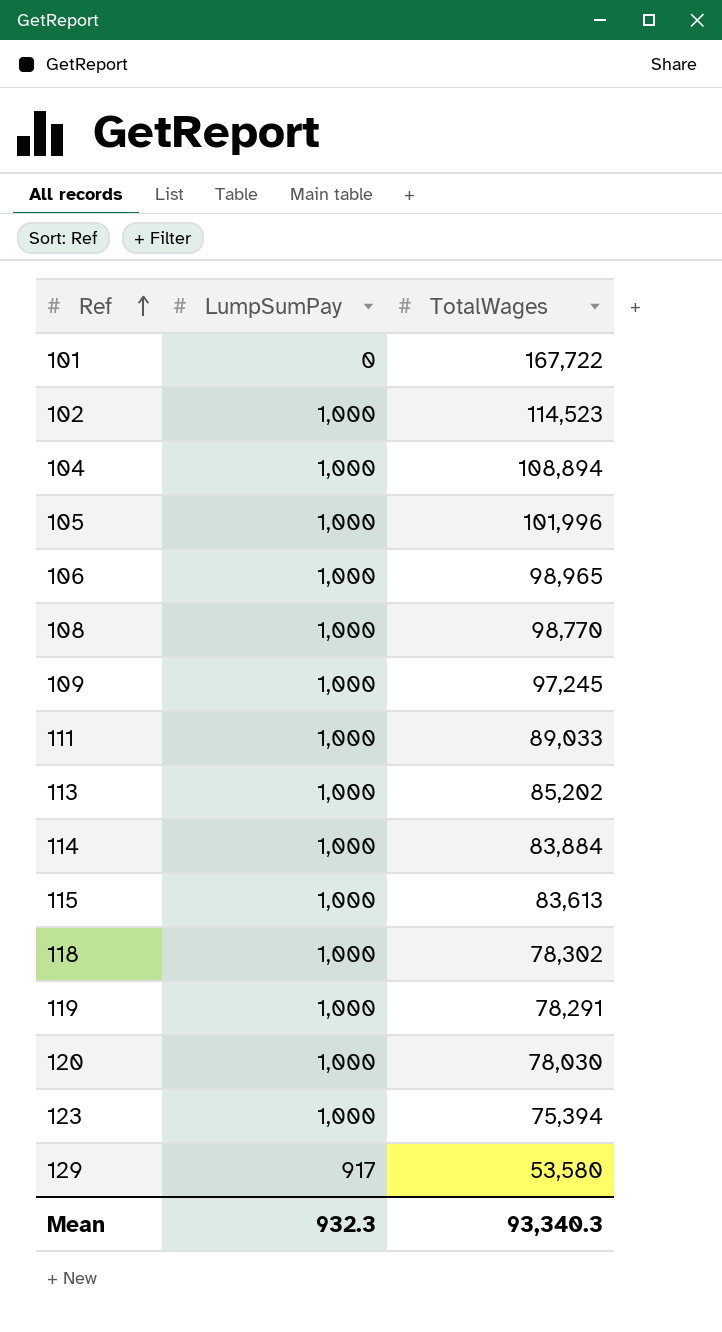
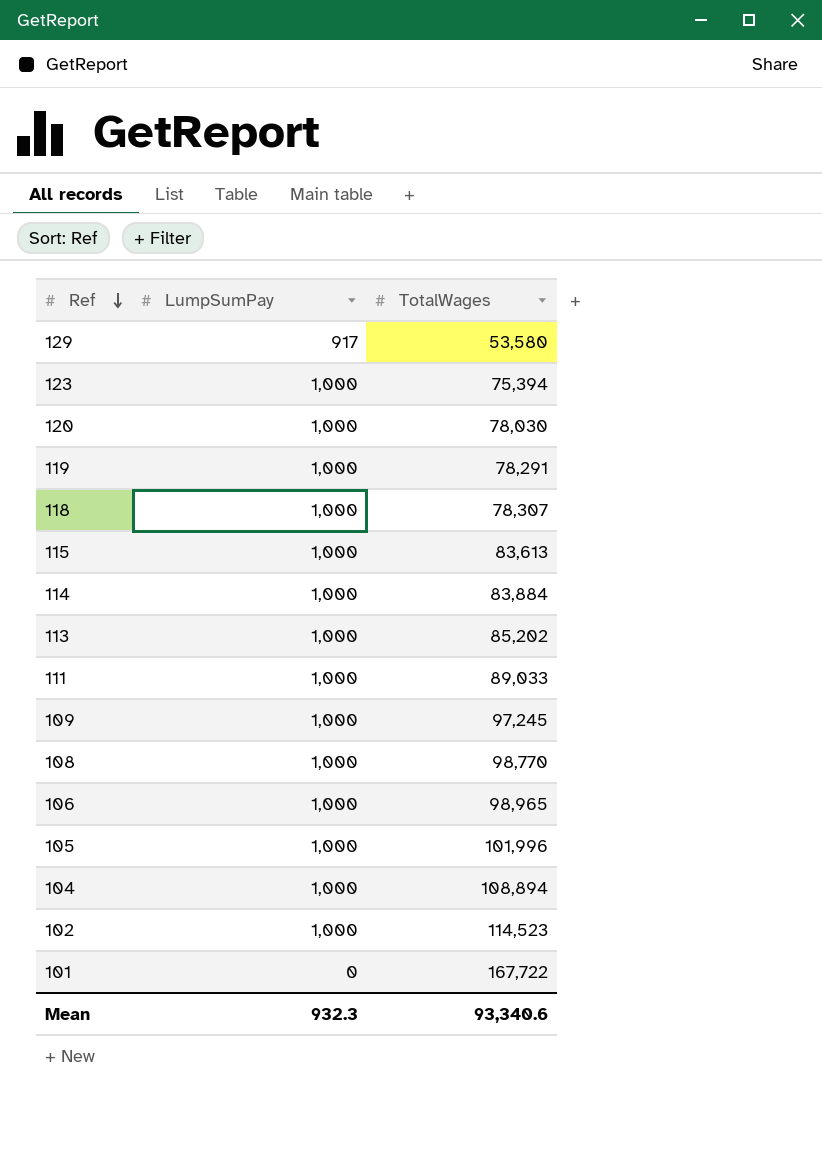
row order: Ref ascending -> Ref descending
118 | TotalWages: 78,302 -> 78,307
Mean | TotalWages: 93,340.3 -> 93,340.6

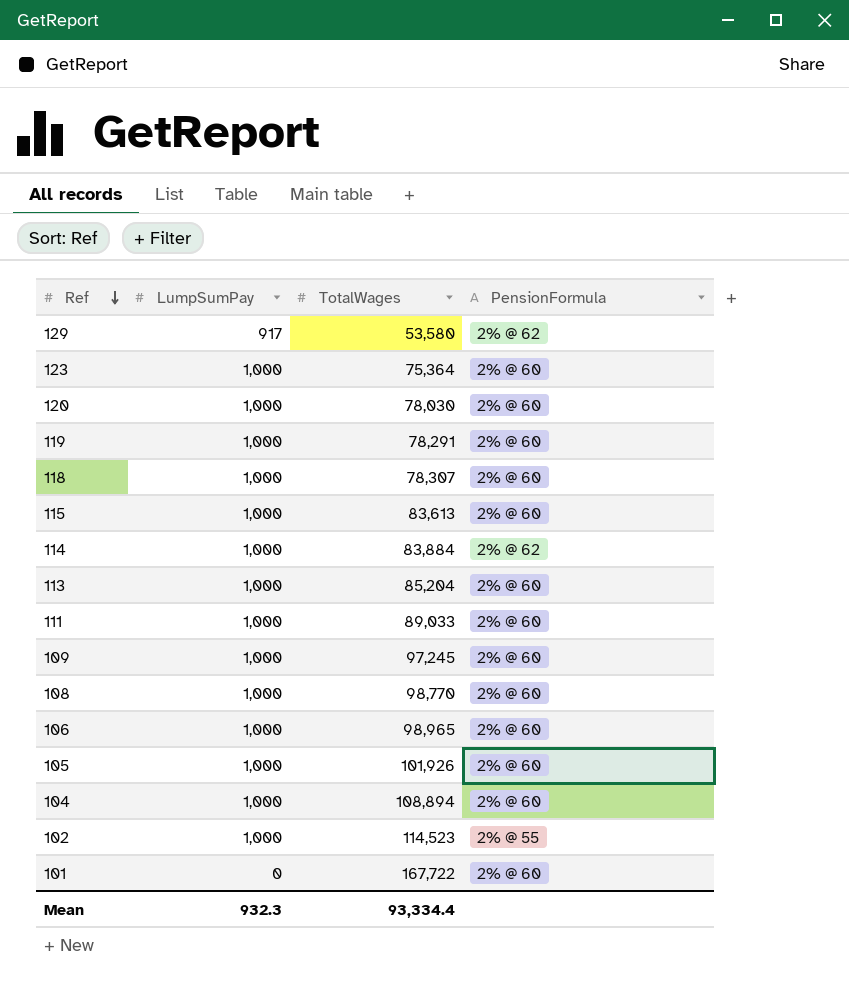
column PensionFormula | position: none -> 4
123 | TotalWages: 75,394 -> 75,364
113 | TotalWages: 85,202 -> 85,204
105 | TotalWages: 101,996 -> 101,926
Mean | TotalWages: 93,340.6 -> 93,334.4

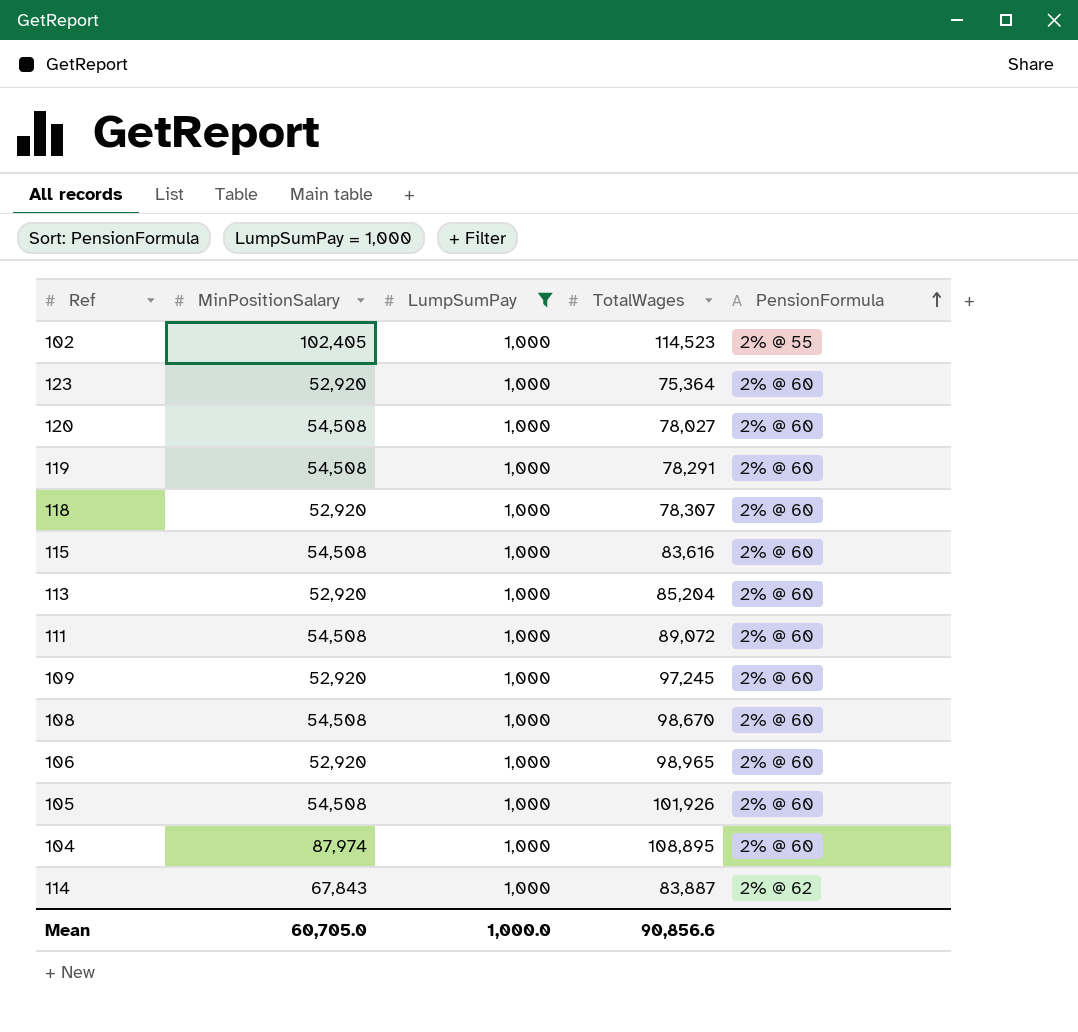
filter: none -> LumpSumPay = 1,000
row order: Ref descending -> PensionFormula ascending
column MinPositionSalary | position: none -> 2
120 | TotalWages: 78,030 -> 78,027
115 | TotalWages: 83,613 -> 83,616
111 | TotalWages: 89,033 -> 89,072
108 | TotalWages: 98,770 -> 98,670
104 | TotalWages: 108,894 -> 108,895
114 | TotalWages: 83,884 -> 83,887
Mean | LumpSumPay: 932.3 -> 1,000.0
Mean | TotalWages: 93,334.4 -> 90,856.6

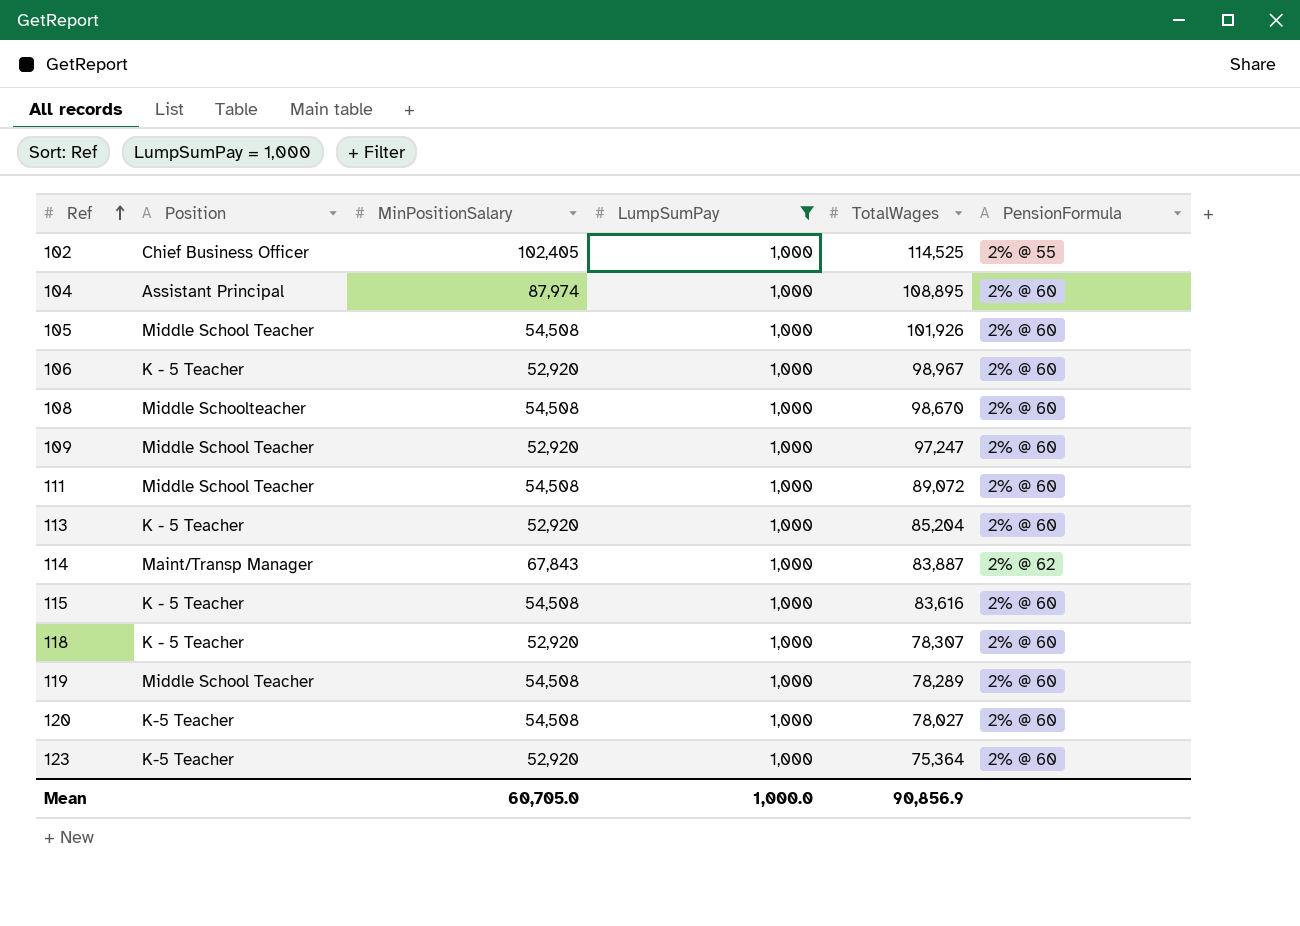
row order: PensionFormula ascending -> Ref ascending
column Position | position: none -> 2
102 | TotalWages: 114,523 -> 114,525
106 | TotalWages: 98,965 -> 98,967
109 | TotalWages: 97,245 -> 97,247
119 | TotalWages: 78,291 -> 78,289
Mean | TotalWages: 90,856.6 -> 90,856.9

